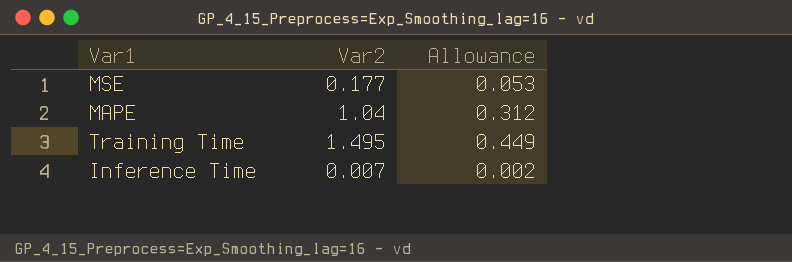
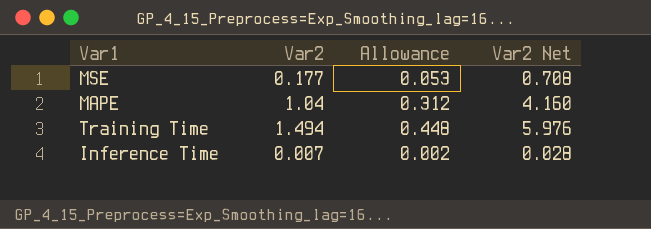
column Var2 Net | formula: none -> [Var2] * 4
Training Time | Var2: 1.495 -> 1.494
Training Time | Allowance: 0.449 -> 0.448

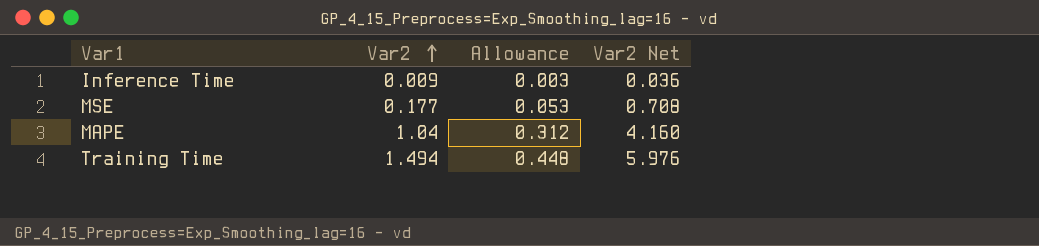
row order: none -> Var2 ascending
Inference Time | Var2: 0.007 -> 0.009
Inference Time | Allowance: 0.002 -> 0.003
Inference Time | Var2 Net: 0.028 -> 0.036

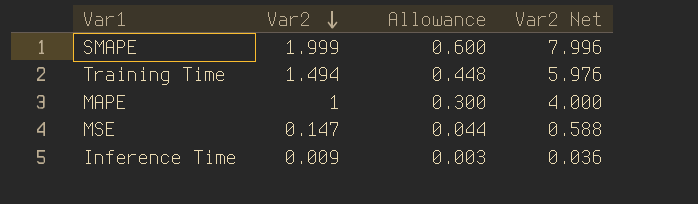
row order: Var2 ascending -> Var2 descending
row SMAPE: none -> 1.999 | 0.600 | 7.996
MAPE | Var2: 1.04 -> 1
MAPE | Allowance: 0.312 -> 0.300
MAPE | Var2 Net: 4.160 -> 4.000
MSE | Var2: 0.177 -> 0.147
MSE | Allowance: 0.053 -> 0.044
MSE | Var2 Net: 0.708 -> 0.588

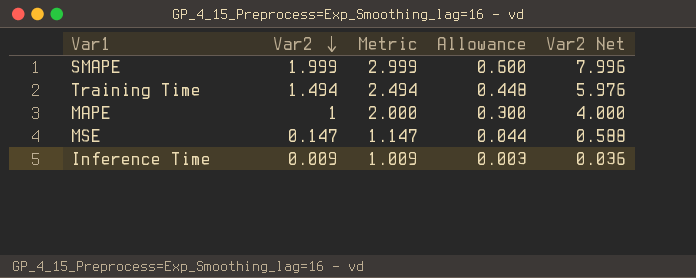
column Metric | formula: none -> [Var2] + 1

